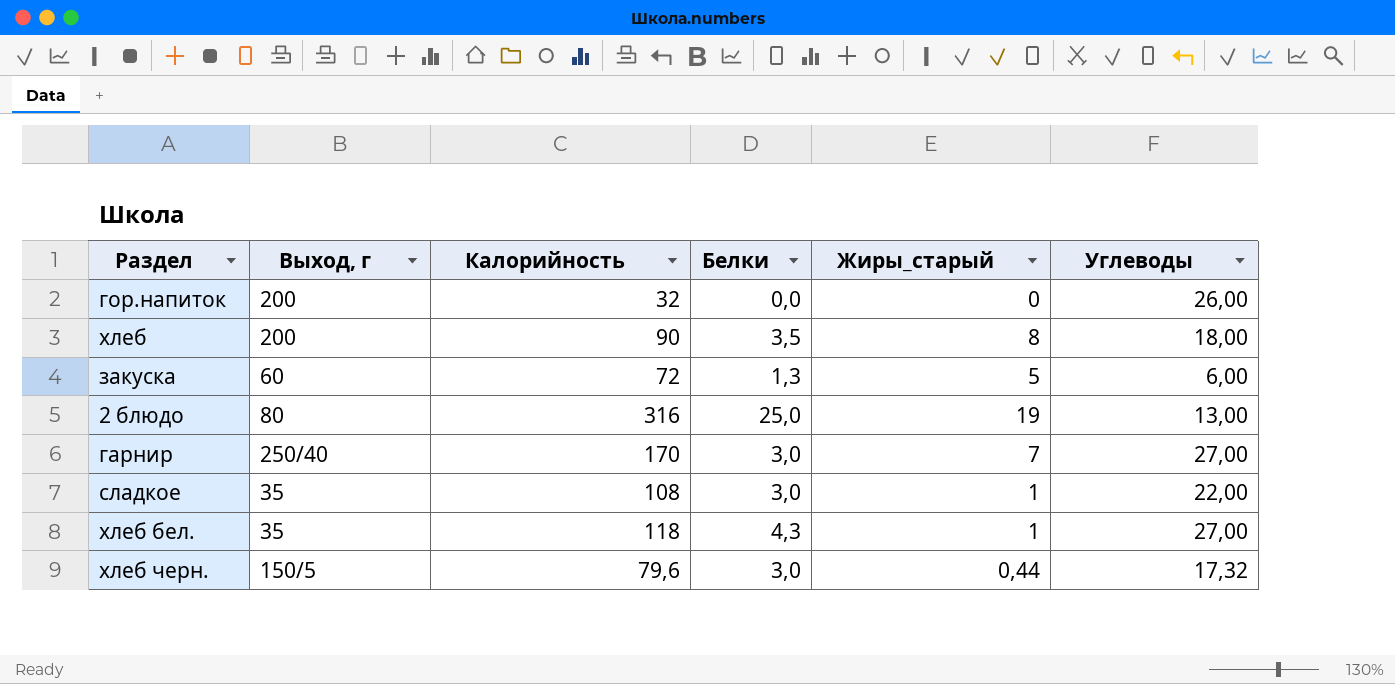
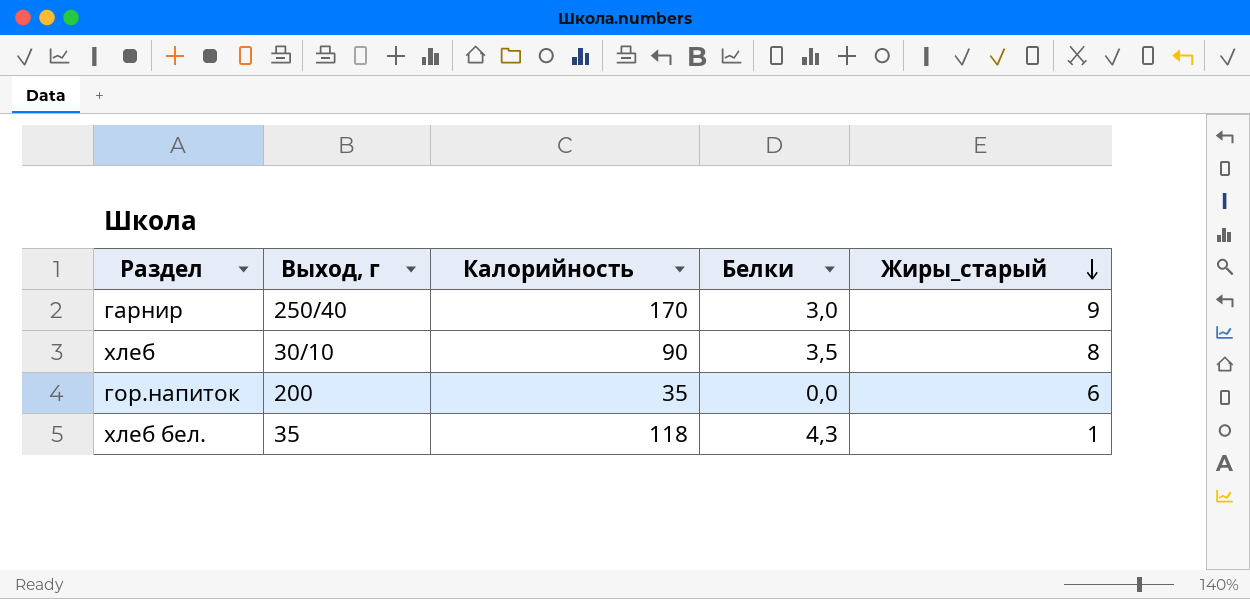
row order: none -> Жиры_старый descending
column Углеводы | position: 6 -> none
row закуска: 60 | 72 | 1,3 | 5 | 6,00 -> none
row 2 блюдо: 80 | 316 | 25,0 | 19 | 13,00 -> none
row сладкое: 35 | 108 | 3,0 | 1 | 22,00 -> none
row хлеб черн.: 150/5 | 79,6 | 3,0 | 0,44 | 17,32 -> none
гарнир | Жиры_старый: 7 -> 9
хлеб | Выход, г: 200 -> 30/10
гор.напиток | Калорийность: 32 -> 35
гор.напиток | Жиры_старый: 0 -> 6

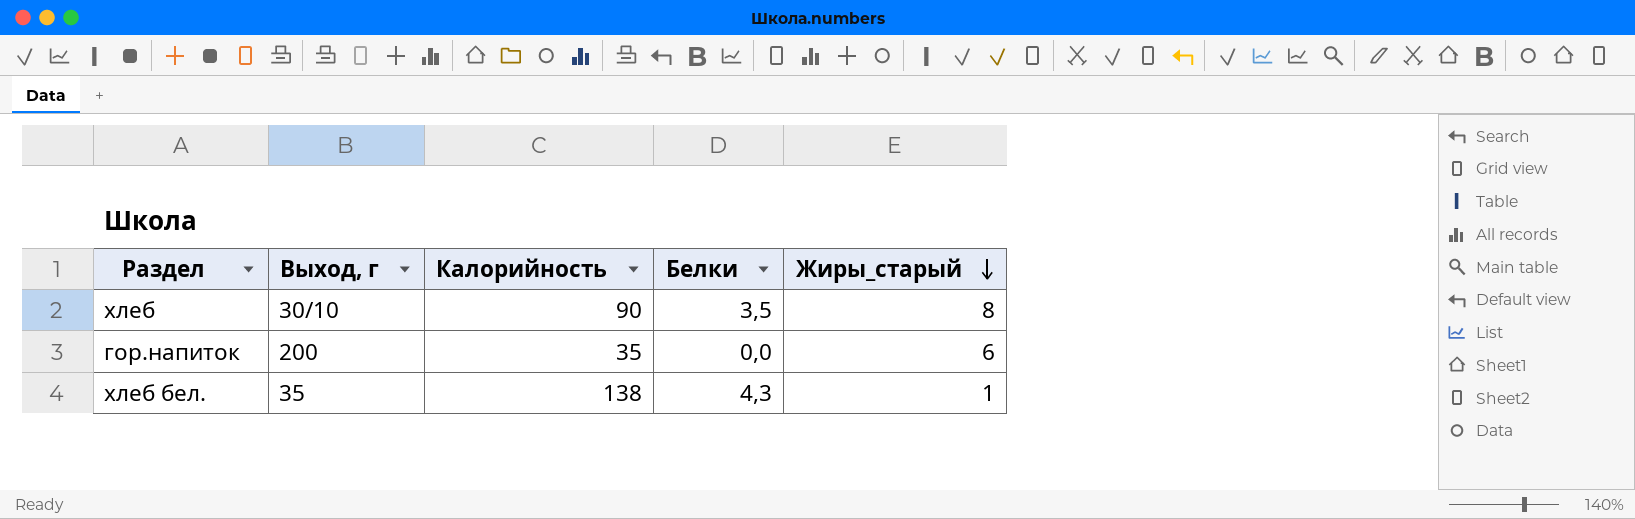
row гарнир: 250/40 | 170 | 3,0 | 9 -> none
хлеб бел. | Калорийность: 118 -> 138

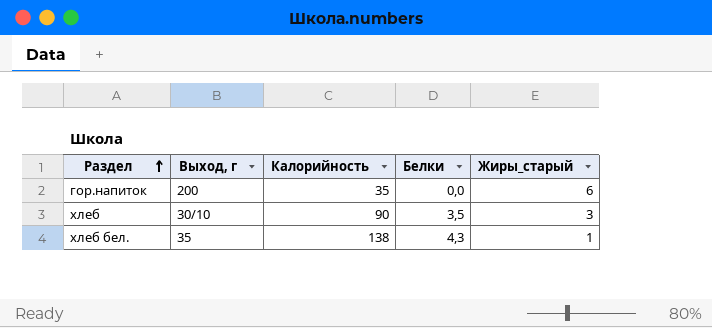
row order: Жиры_старый descending -> Раздел ascending
хлеб | Жиры_старый: 8 -> 3

